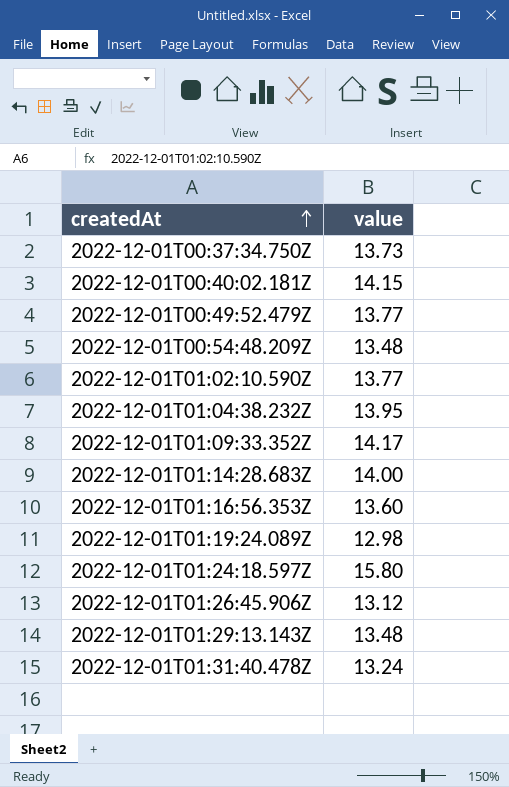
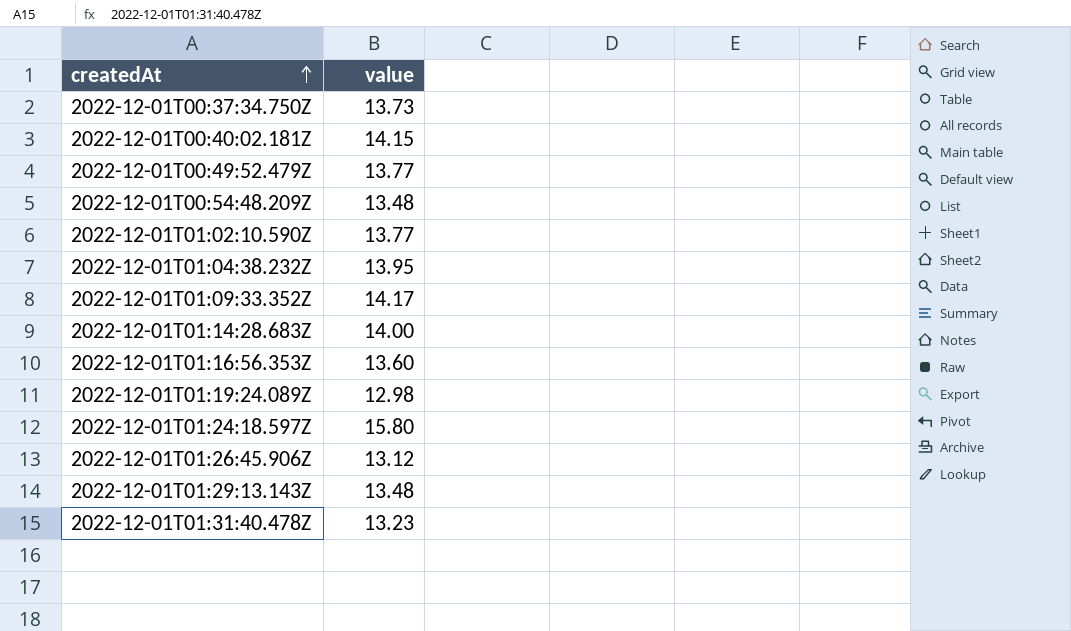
2022-12-01T01:31:40.478Z | value: 13.24 -> 13.23

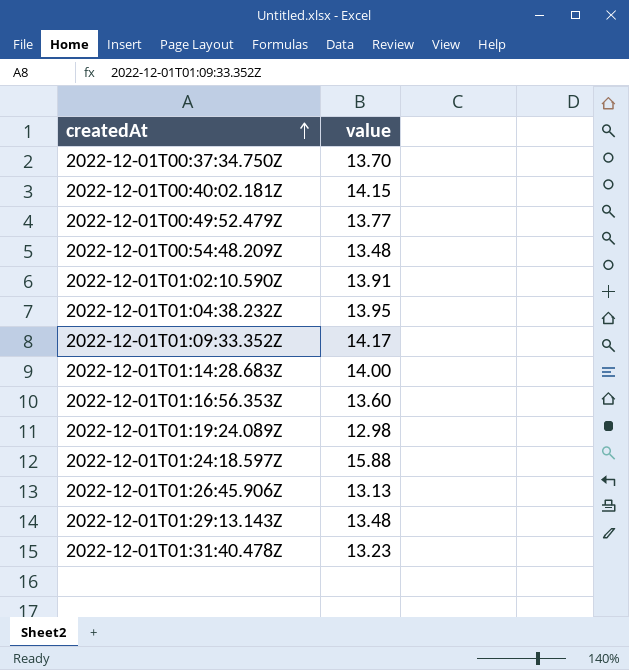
2022-12-01T00:37:34.750Z | value: 13.73 -> 13.70
2022-12-01T01:02:10.590Z | value: 13.77 -> 13.91
2022-12-01T01:24:18.597Z | value: 15.80 -> 15.88
2022-12-01T01:26:45.906Z | value: 13.12 -> 13.13

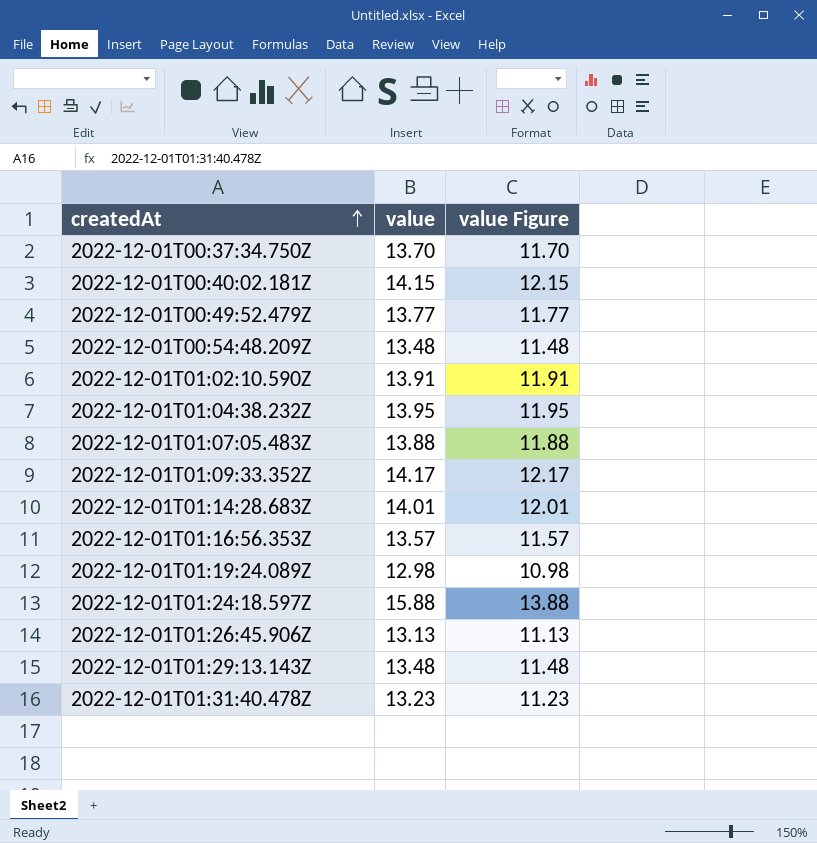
column value Figure | formula: none -> [value] - 2
row 2022-12-01T01:07:05.483Z: none -> 13.88 | 11.88
2022-12-01T01:14:28.683Z | value: 14.00 -> 14.01
2022-12-01T01:16:56.353Z | value: 13.60 -> 13.57

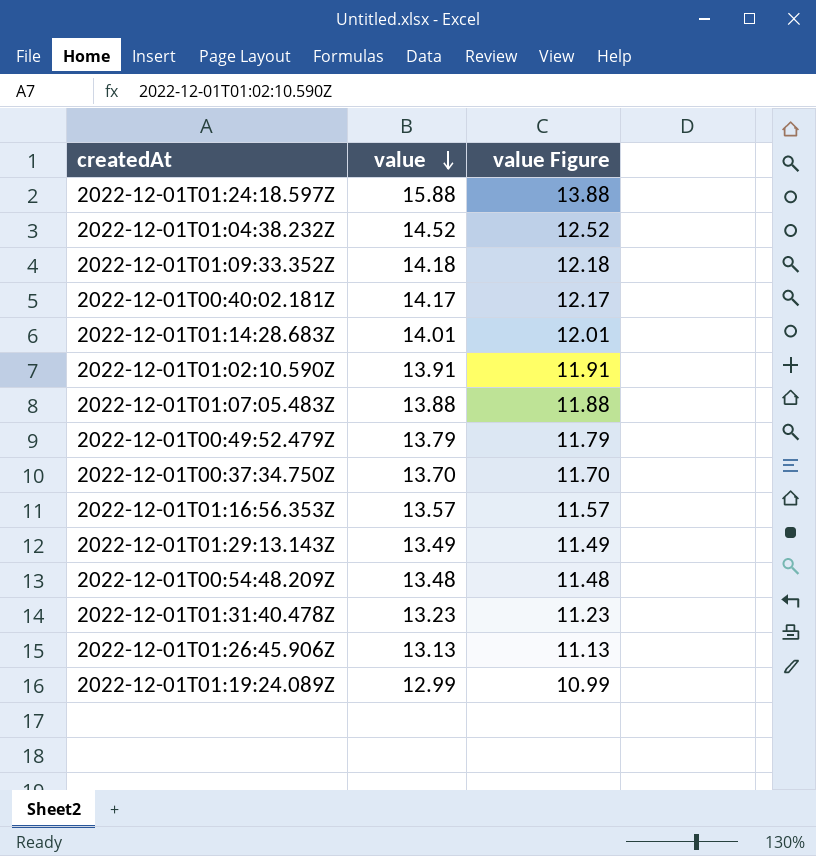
row order: createdAt ascending -> value descending
2022-12-01T01:04:38.232Z | value: 13.95 -> 14.52
2022-12-01T01:04:38.232Z | value Figure: 11.95 -> 12.52
2022-12-01T01:09:33.352Z | value: 14.17 -> 14.18
2022-12-01T01:09:33.352Z | value Figure: 12.17 -> 12.18
2022-12-01T00:40:02.181Z | value: 14.15 -> 14.17
2022-12-01T00:40:02.181Z | value Figure: 12.15 -> 12.17
2022-12-01T00:49:52.479Z | value: 13.77 -> 13.79
2022-12-01T00:49:52.479Z | value Figure: 11.77 -> 11.79
2022-12-01T01:29:13.143Z | value: 13.48 -> 13.49
2022-12-01T01:29:13.143Z | value Figure: 11.48 -> 11.49
2022-12-01T01:19:24.089Z | value: 12.98 -> 12.99
2022-12-01T01:19:24.089Z | value Figure: 10.98 -> 10.99

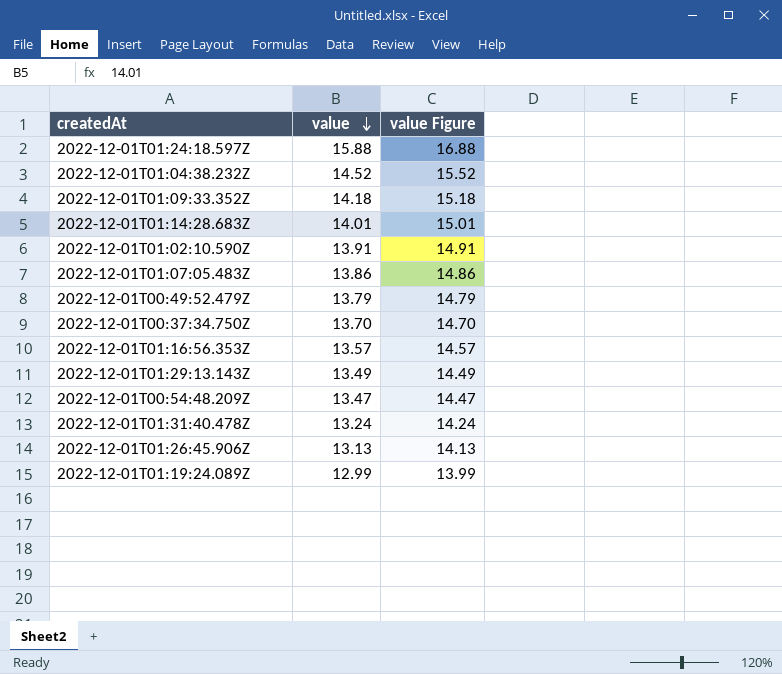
column value Figure | formula: [value] - 2 -> [value] + 1
row 2022-12-01T00:40:02.181Z: 14.17 | 12.17 -> none
2022-12-01T01:07:05.483Z | value: 13.88 -> 13.86
2022-12-01T00:54:48.209Z | value: 13.48 -> 13.47
2022-12-01T01:31:40.478Z | value: 13.23 -> 13.24

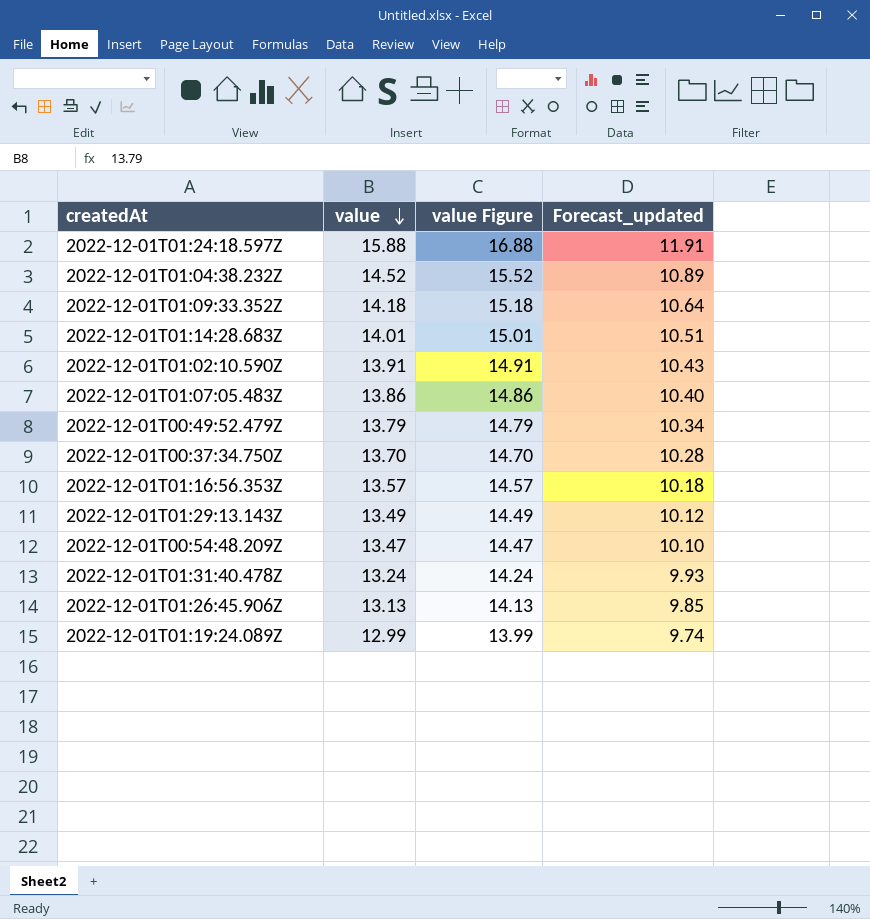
column Forecast_updated | formula: none -> [value] * 0.75

